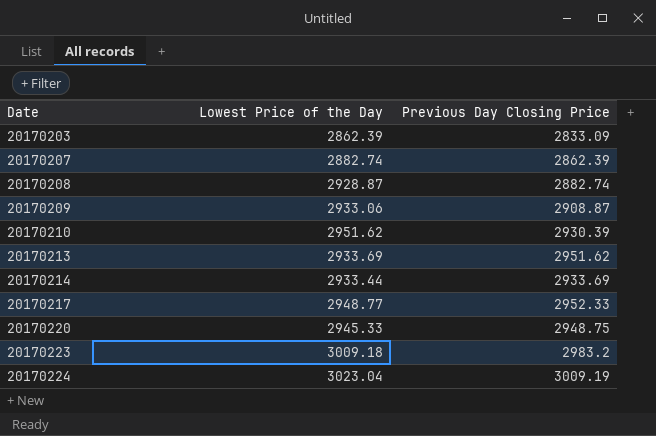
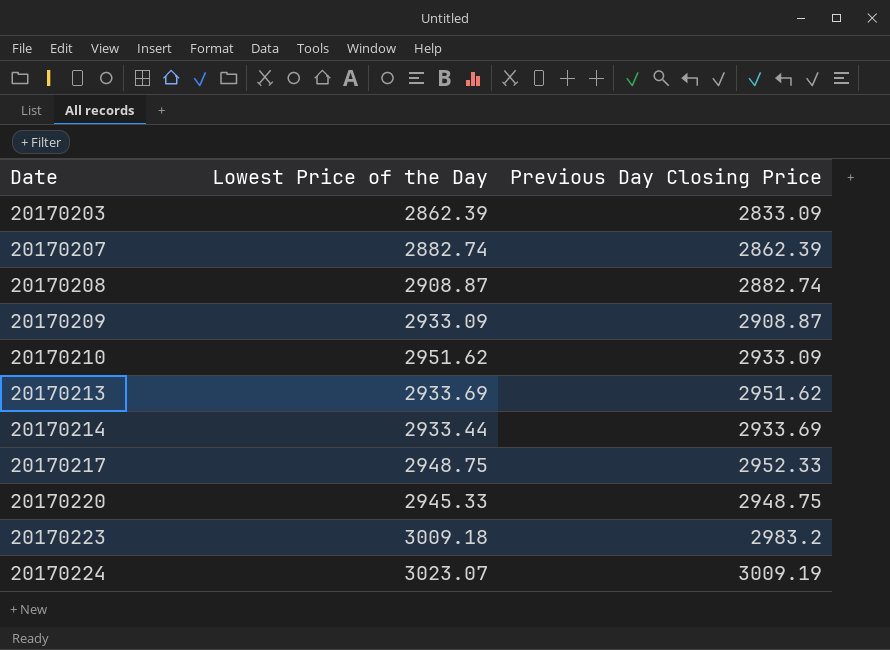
20170208 | Lowest Price of the Day: 2928.87 -> 2908.87
20170209 | Lowest Price of the Day: 2933.06 -> 2933.09
20170210 | Previous Day Closing Price: 2930.39 -> 2933.09
20170217 | Lowest Price of the Day: 2948.77 -> 2948.75
20170224 | Lowest Price of the Day: 3023.04 -> 3023.07

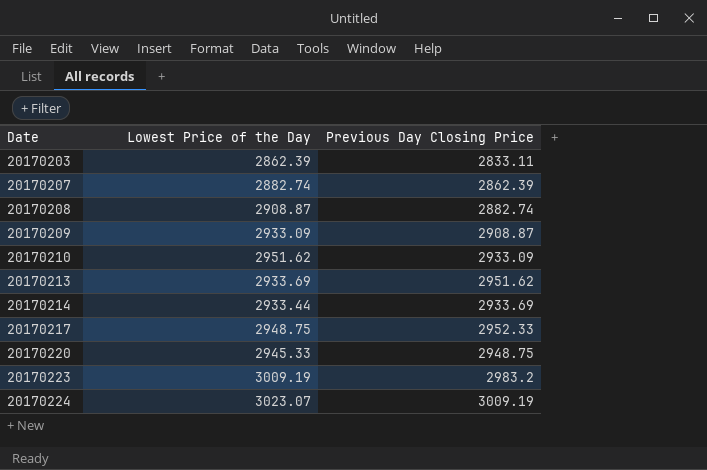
20170203 | Previous Day Closing Price: 2833.09 -> 2833.11
20170223 | Lowest Price of the Day: 3009.18 -> 3009.19

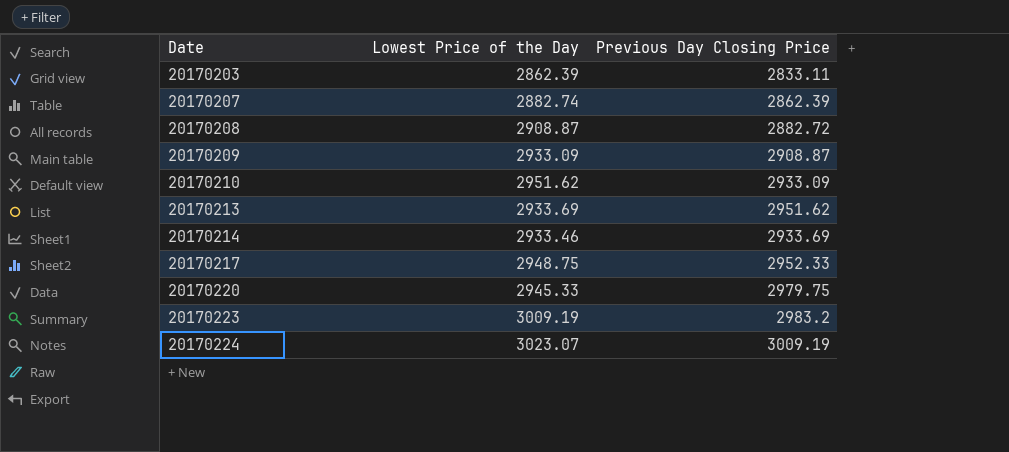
20170208 | Previous Day Closing Price: 2882.74 -> 2882.72
20170214 | Lowest Price of the Day: 2933.44 -> 2933.46
20170220 | Previous Day Closing Price: 2948.75 -> 2979.75

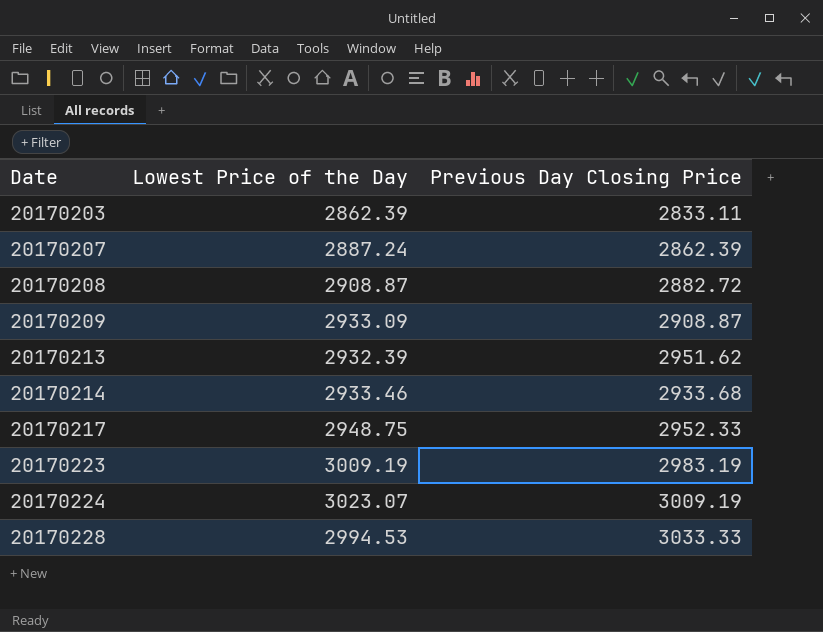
row 20170210: 2951.62 | 2933.09 -> none
row 20170220: 2945.33 | 2979.75 -> none
20170207 | Lowest Price of the Day: 2882.74 -> 2887.24
20170213 | Lowest Price of the Day: 2933.69 -> 2932.39
20170214 | Previous Day Closing Price: 2933.69 -> 2933.68
20170223 | Previous Day Closing Price: 2983.2 -> 2983.19
row 20170228: none -> 2994.53 | 3033.33

